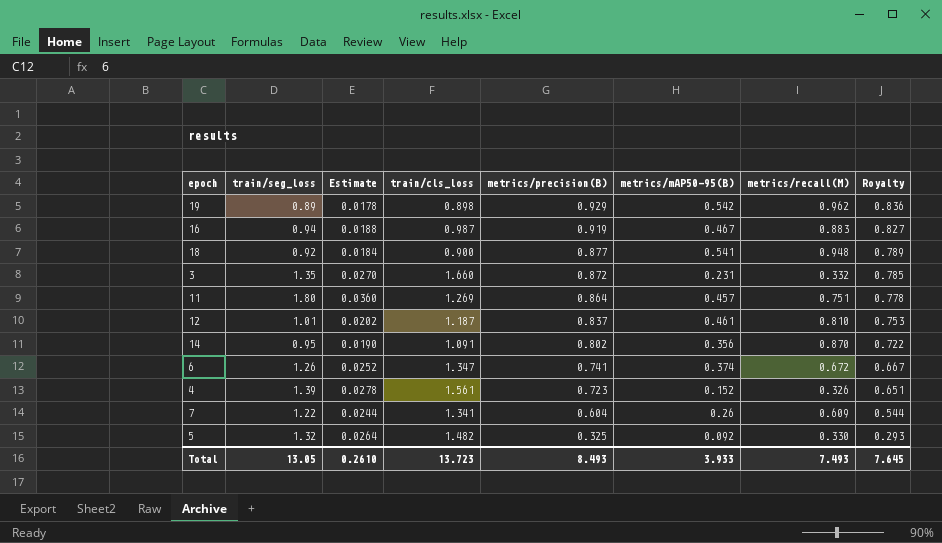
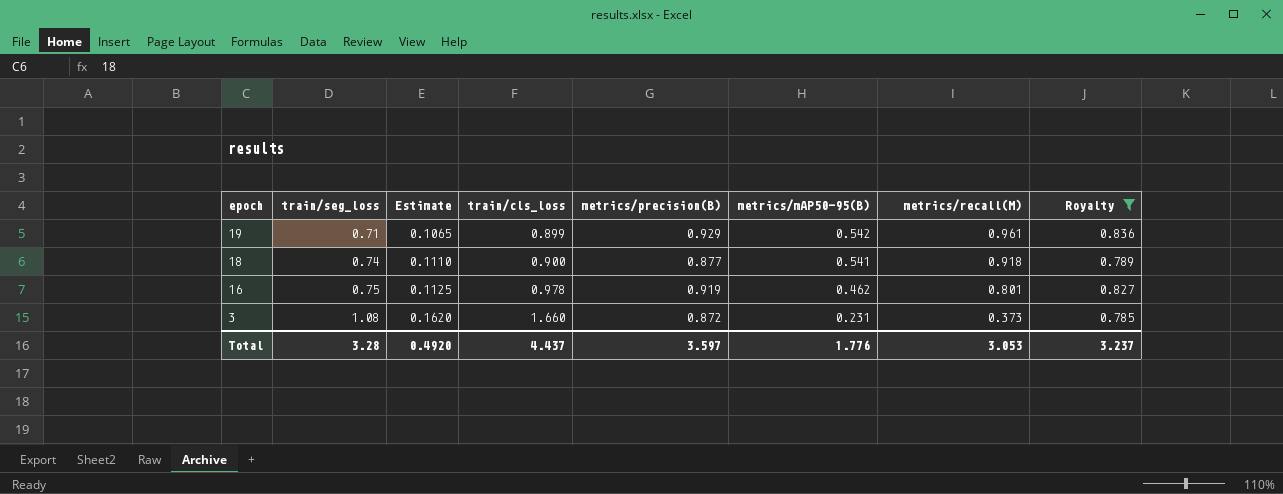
filter: none -> Royalty >= 0.785
row order: metrics/precision(B) descending -> epoch descending
column Estimate | formula: [train/seg_loss] * 0.02 -> [train/seg_loss] * 0.15
19 | train/seg_loss: 0.89 -> 0.71
19 | train/cls_loss: 0.898 -> 0.899
19 | metrics/recall(M): 0.962 -> 0.961
18 | train/seg_loss: 0.92 -> 0.74
18 | metrics/recall(M): 0.948 -> 0.918
16 | train/seg_loss: 0.94 -> 0.75
16 | train/cls_loss: 0.987 -> 0.978
16 | metrics/mAP50-95(B): 0.467 -> 0.462
16 | metrics/recall(M): 0.883 -> 0.801
3 | train/seg_loss: 1.35 -> 1.08
3 | metrics/recall(M): 0.332 -> 0.373
Total | train/seg_loss: 13.05 -> 3.28
Total | Estimate: 0.2610 -> 0.4920
Total | train/cls_loss: 13.723 -> 4.437
Total | metrics/precision(B): 8.493 -> 3.597
Total | metrics/mAP50-95(B): 3.933 -> 1.776
Total | metrics/recall(M): 7.493 -> 3.053
Total | Royalty: 7.645 -> 3.237

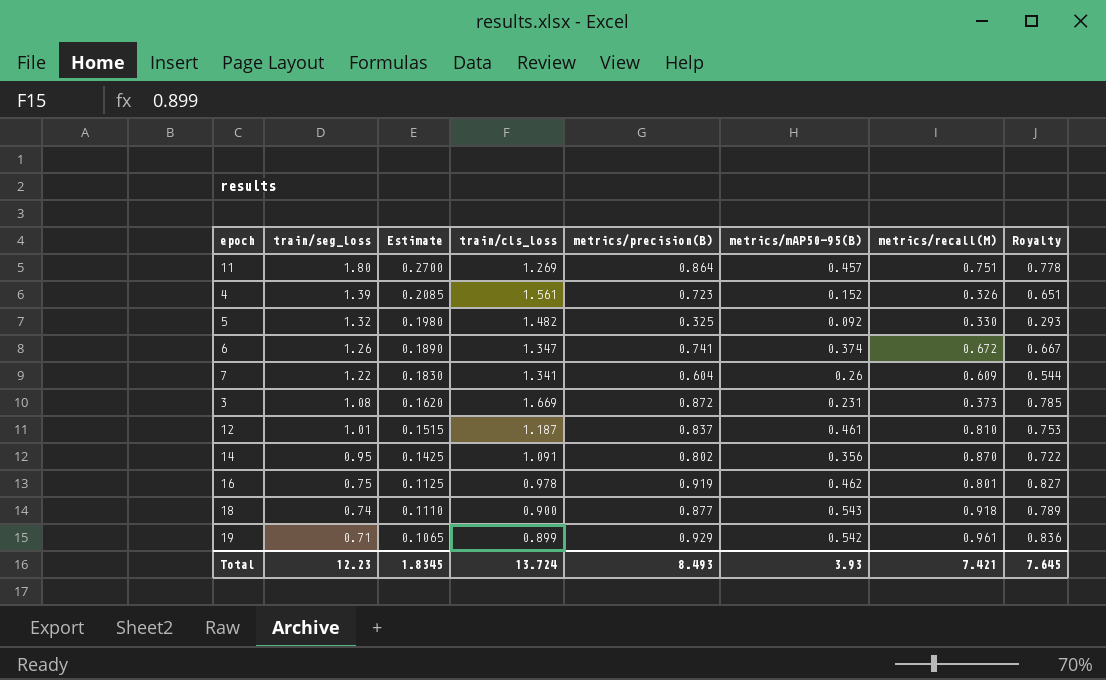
filter: Royalty >= 0.785 -> none
row order: epoch descending -> train/seg_loss descending
3 | train/cls_loss: 1.660 -> 1.669
18 | metrics/mAP50-95(B): 0.541 -> 0.543
Total | train/seg_loss: 3.28 -> 12.23
Total | Estimate: 0.4920 -> 1.8345
Total | train/cls_loss: 4.437 -> 13.724
Total | metrics/precision(B): 3.597 -> 8.493
Total | metrics/mAP50-95(B): 1.776 -> 3.93
Total | metrics/recall(M): 3.053 -> 7.421
Total | Royalty: 3.237 -> 7.645

